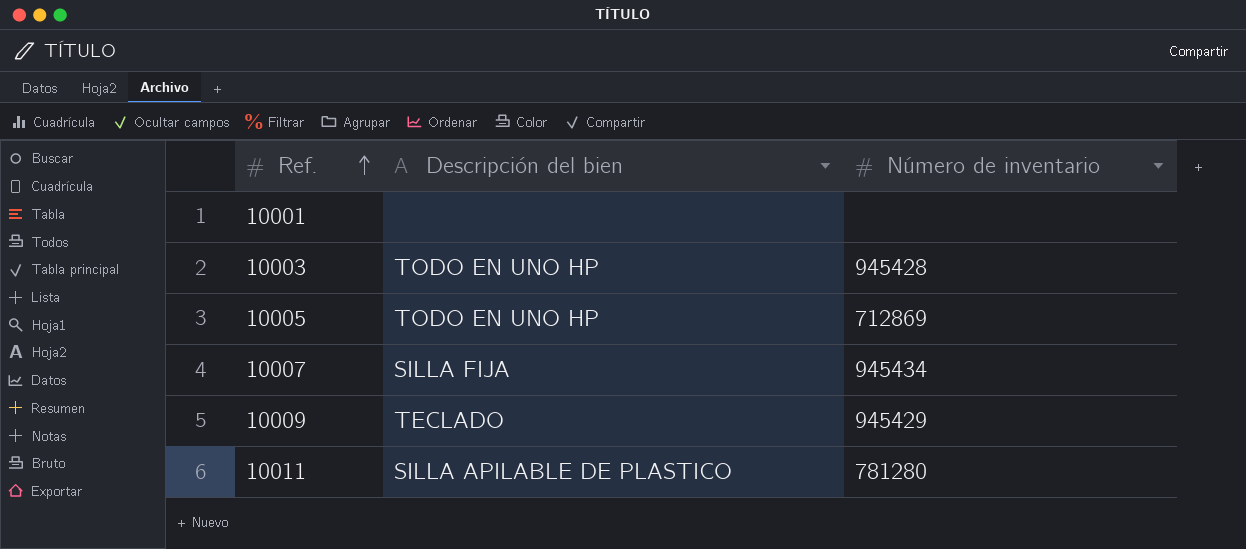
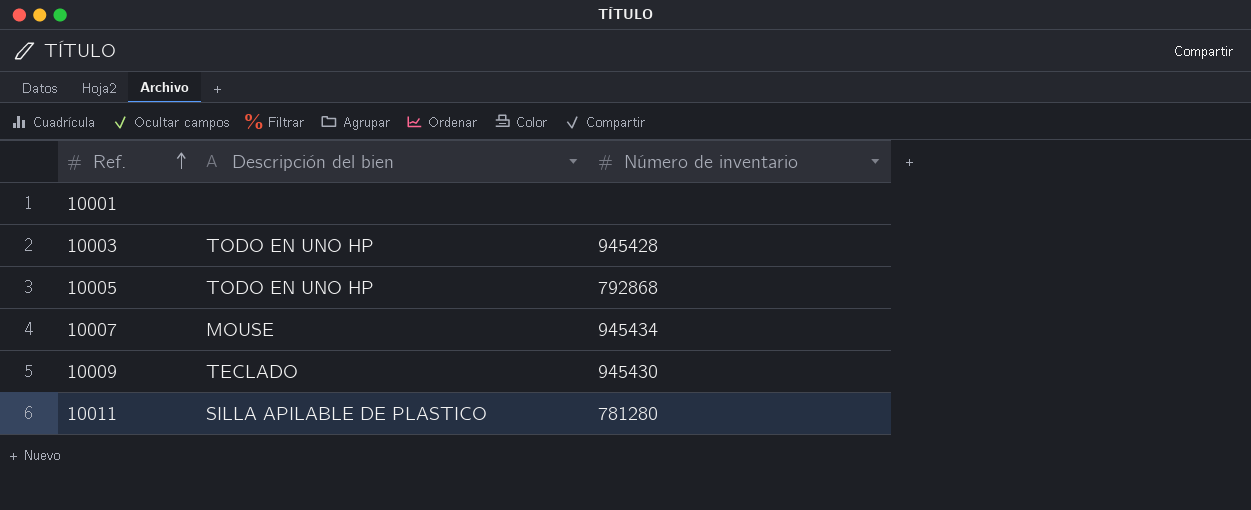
10005 | Número de inventario: 712869 -> 792868
10007 | Descripción del bien: SILLA FIJA -> MOUSE
10009 | Número de inventario: 945429 -> 945430

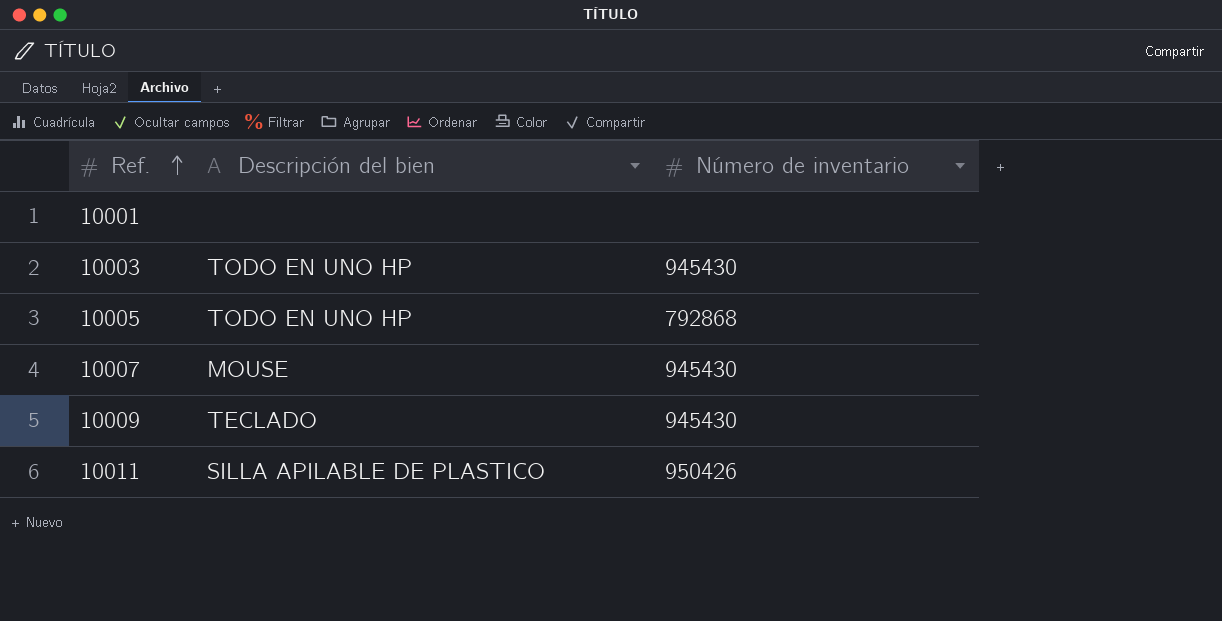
10003 | Número de inventario: 945428 -> 945430
10007 | Número de inventario: 945434 -> 945430
10011 | Número de inventario: 781280 -> 950426

